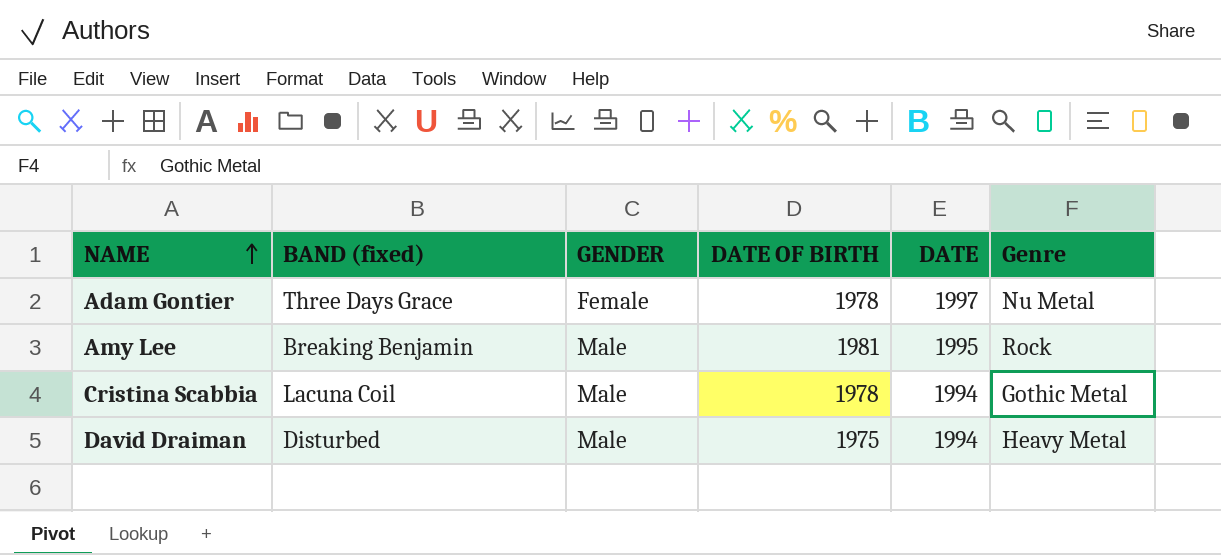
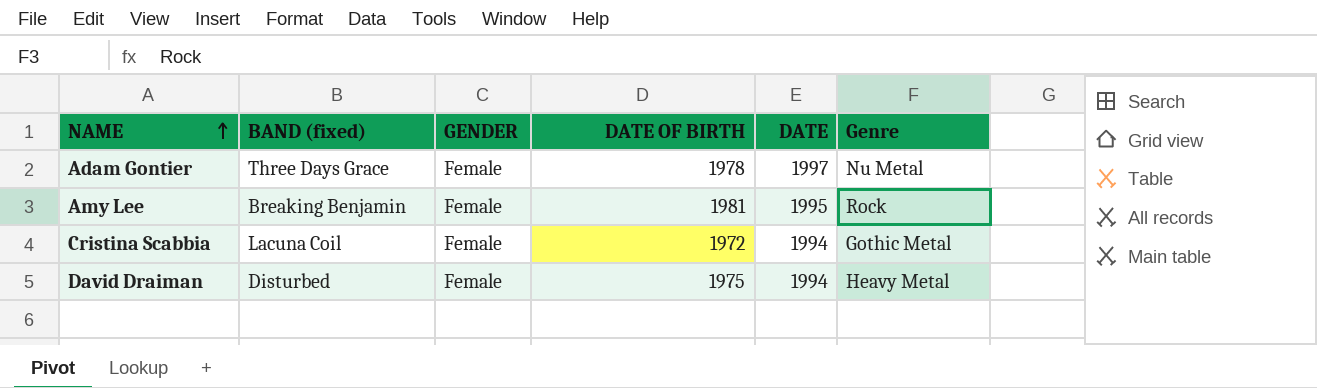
Amy Lee | GENDER: Male -> Female
Cristina Scabbia | GENDER: Male -> Female
Cristina Scabbia | DATE OF BIRTH: 1978 -> 1972
David Draiman | GENDER: Male -> Female

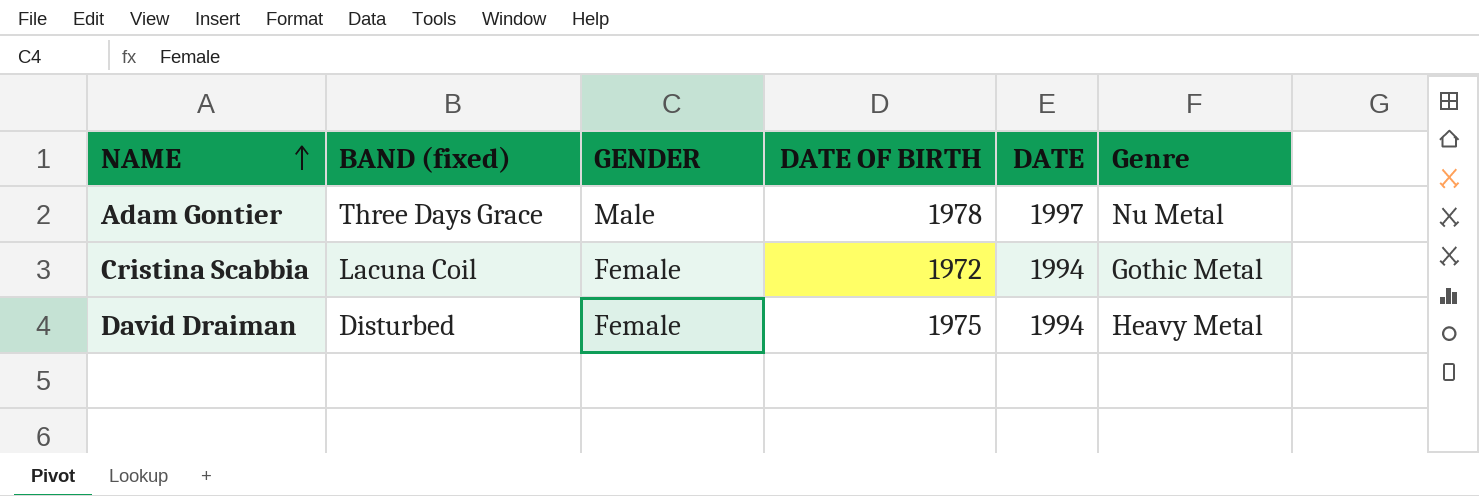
row Amy Lee: Breaking Benjamin | Female | 1981 | 1995 | Rock -> none
Adam Gontier | GENDER: Female -> Male

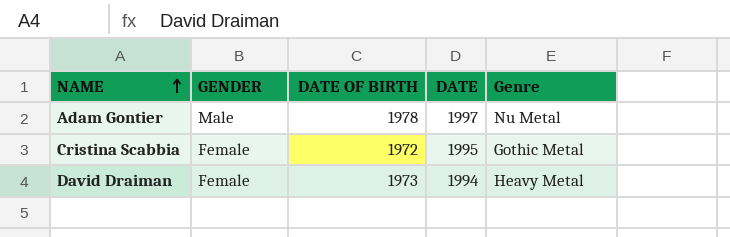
column BAND (fixed) | position: 2 -> none
Cristina Scabbia | DATE: 1994 -> 1995
David Draiman | DATE OF BIRTH: 1975 -> 1973

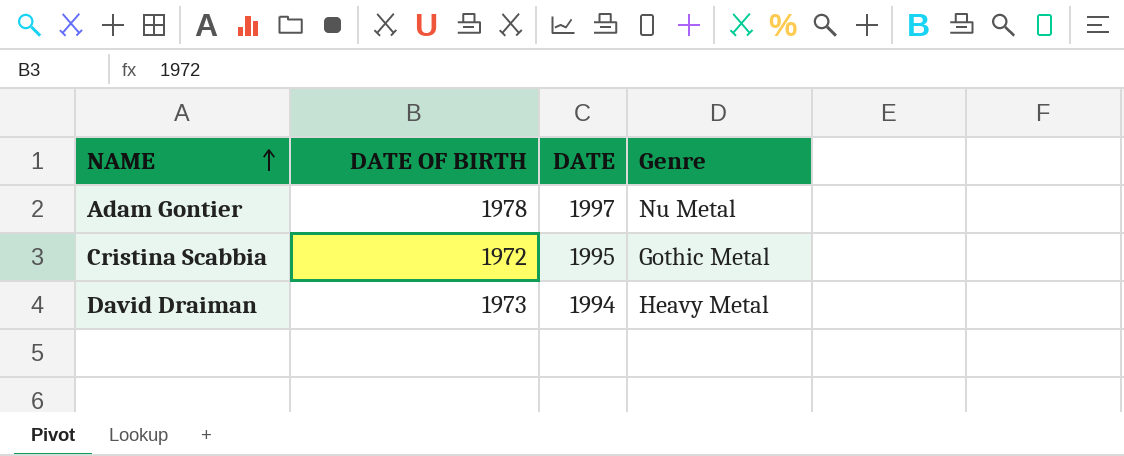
column GENDER | position: 2 -> none

